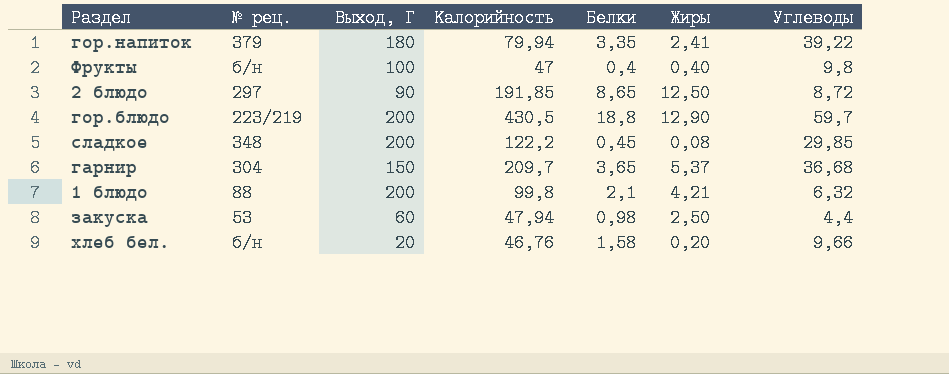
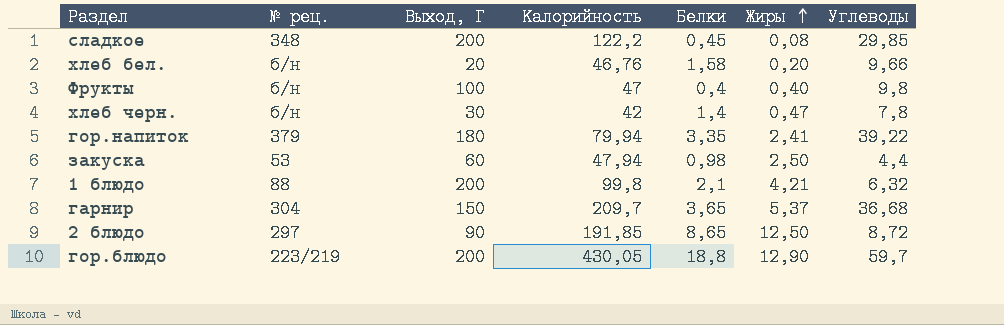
row order: none -> Жиры ascending
row хлеб черн.: none -> б/н | 30 | 42 | 1,4 | 0,47 | 7,8
гор.блюдо | Калорийность: 430,5 -> 430,05

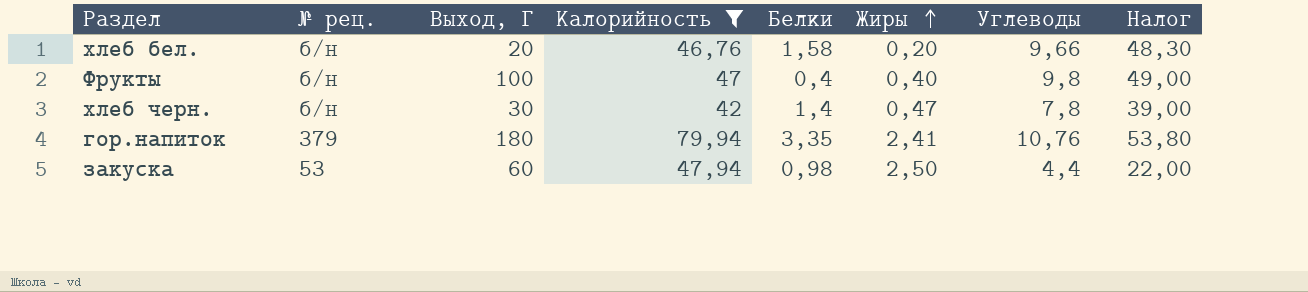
filter: none -> Калорийность <= 79,94
column Налог | formula: none -> [Углеводы] * 5
гор.напиток | Углеводы: 39,22 -> 10,76

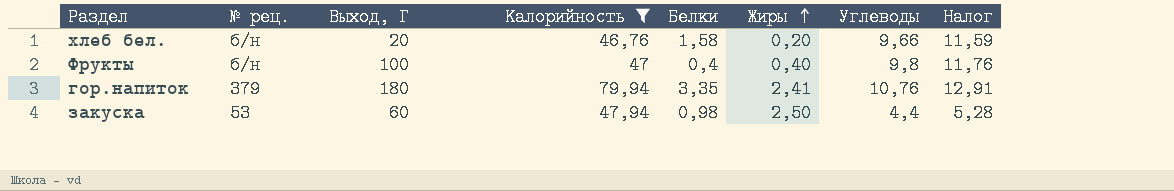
column Налог | formula: [Углеводы] * 5 -> [Углеводы] * 1,2
row хлеб черн.: б/н | 30 | 42 | 1,4 | 0,47 | 7,8 | 39,00 -> none

